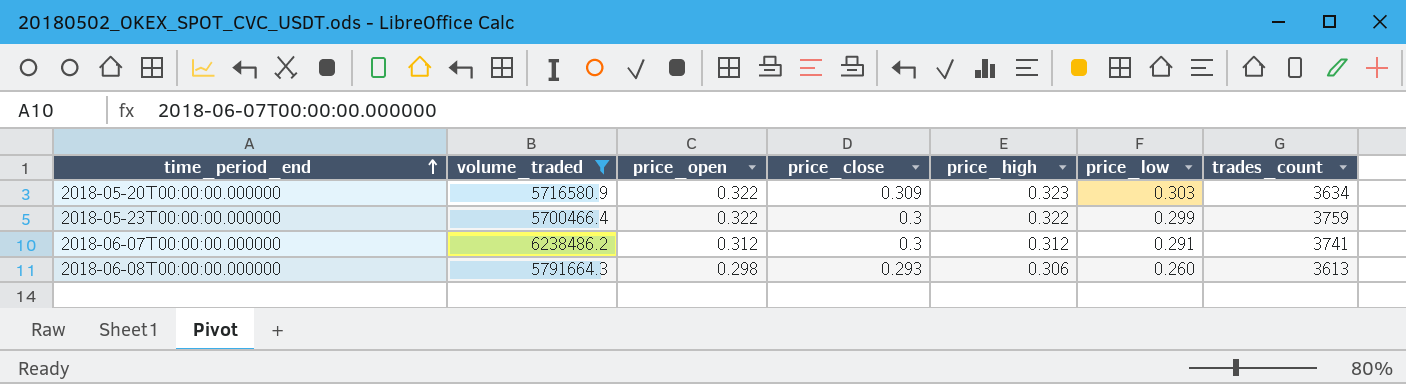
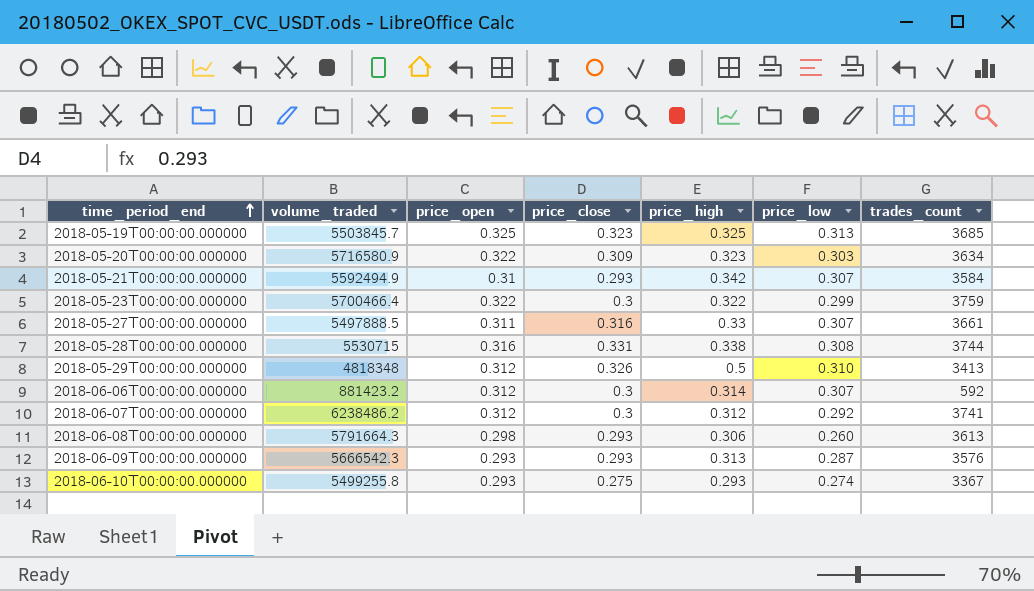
filter: volume_traded >= 5700466.4 -> none
2018-06-07T00:00:00.000000 | price_low: 0.291 -> 0.292

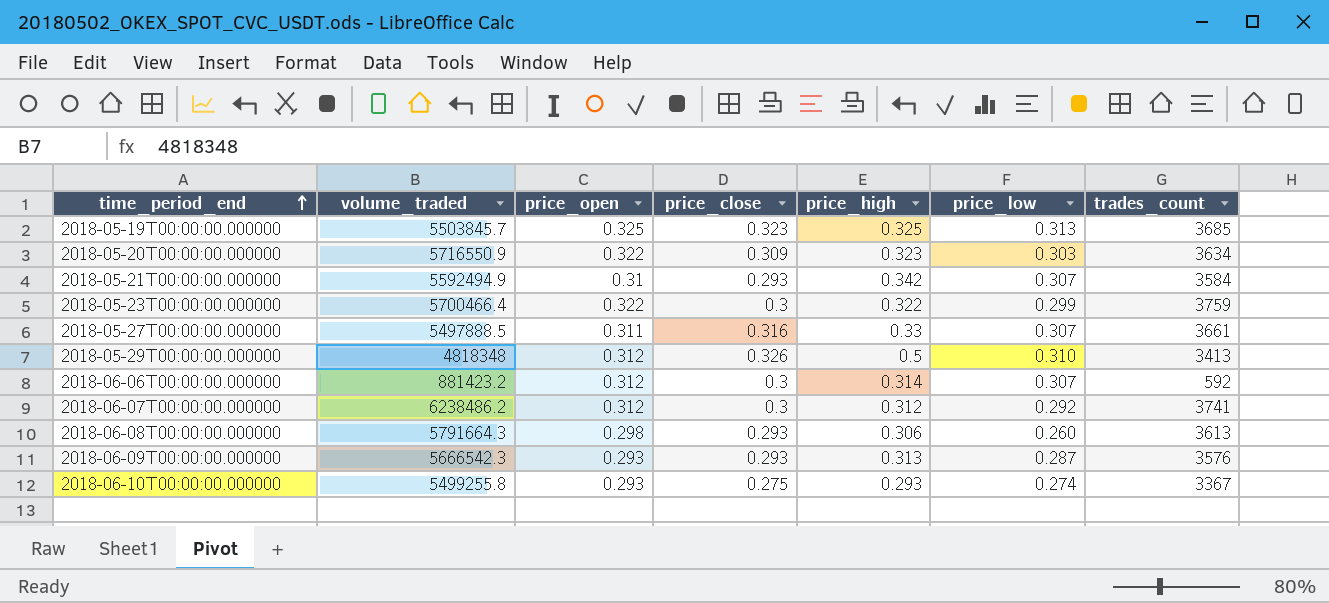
row 2018-05-28T00:00:00.000000: 5530715 | 0.316 | 0.331 | 0.338 | 0.308 | 3744 -> none
2018-05-20T00:00:00.000000 | volume_traded: 5716580.9 -> 5716550.9

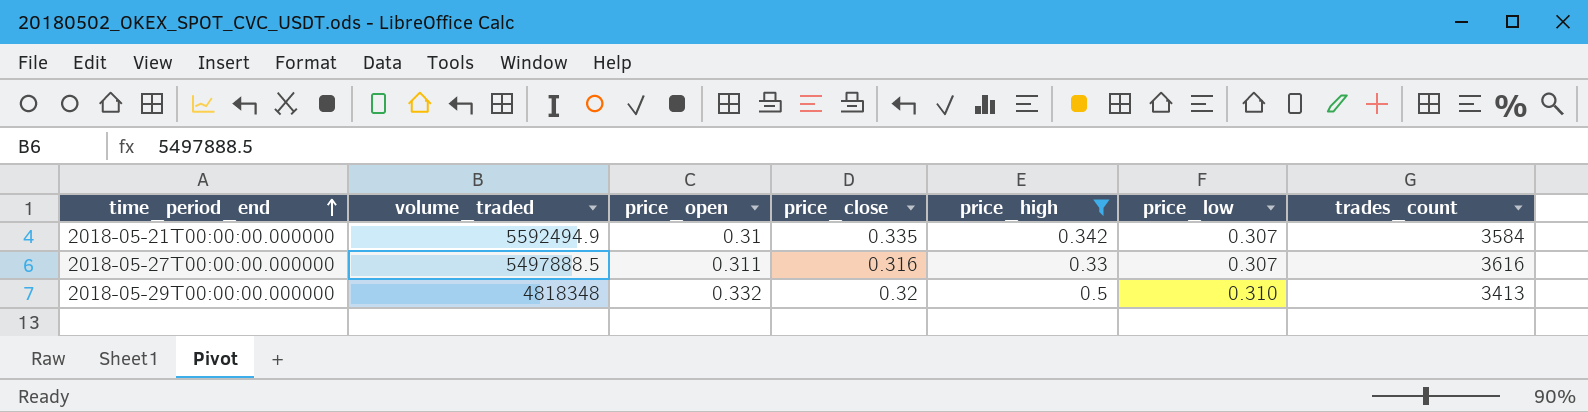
filter: none -> price_high >= 0.33
2018-05-21T00:00:00.000000 | price_close: 0.293 -> 0.335
2018-05-27T00:00:00.000000 | trades_count: 3661 -> 3616
2018-05-29T00:00:00.000000 | price_open: 0.312 -> 0.332
2018-05-29T00:00:00.000000 | price_close: 0.326 -> 0.32

